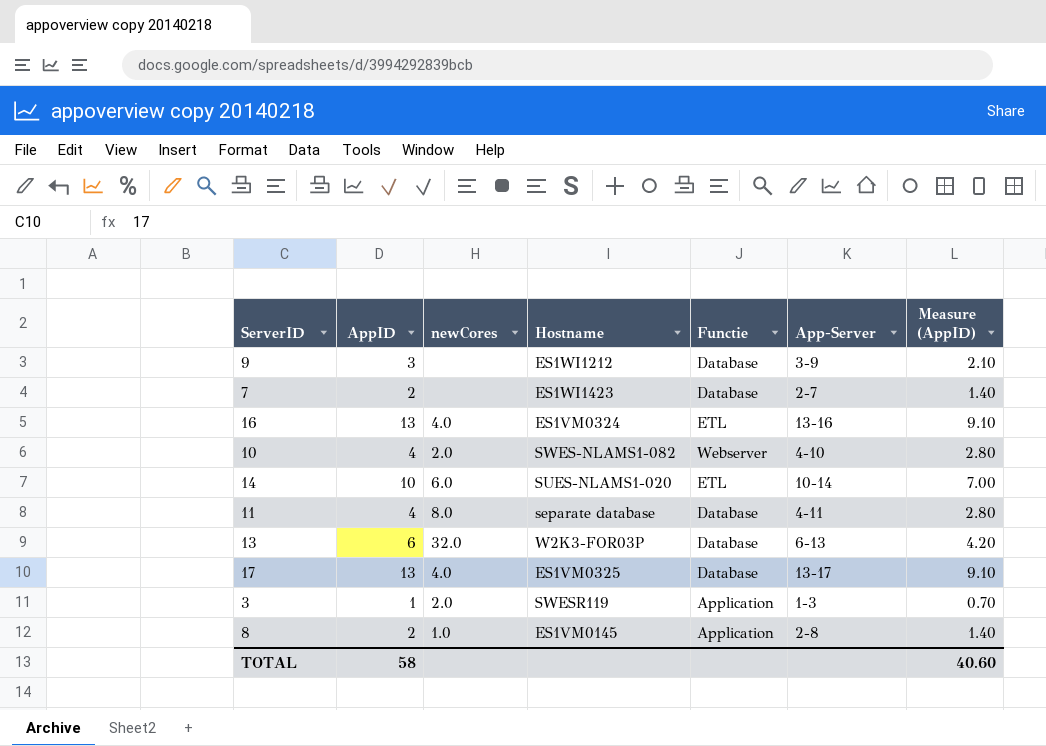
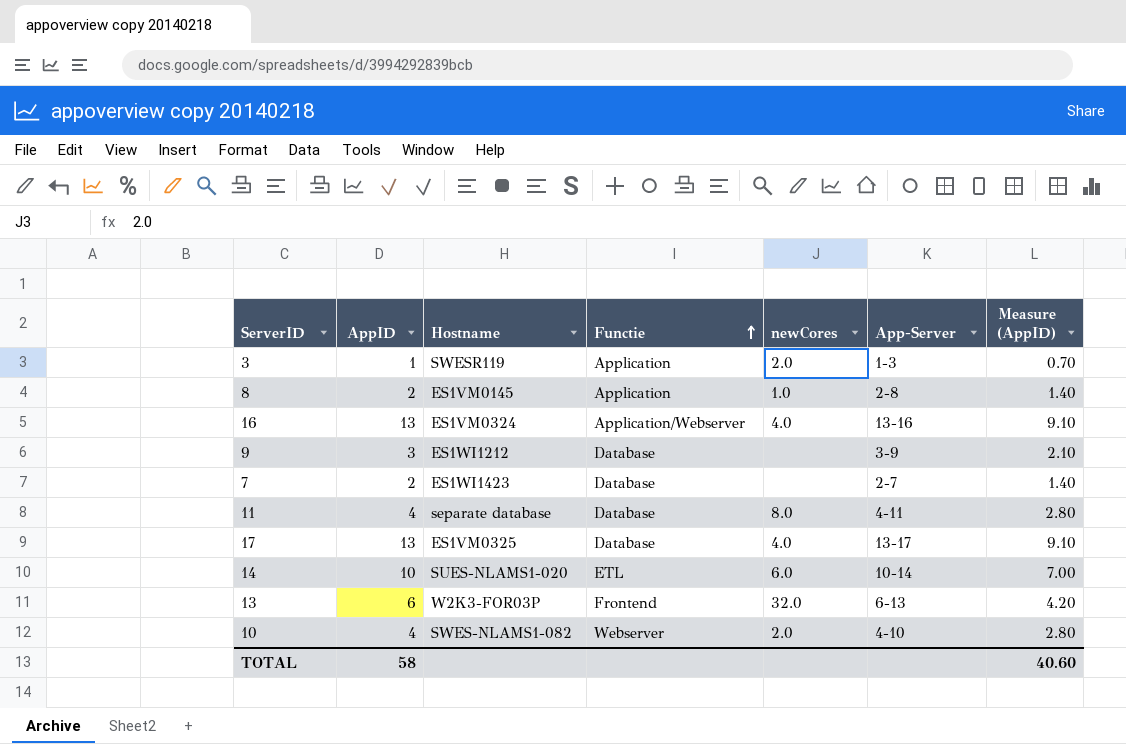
row order: none -> Functie ascending
column newCores | position: 3 -> 5
16 | Functie: ETL -> Application/Webserver
13 | Functie: Database -> Frontend

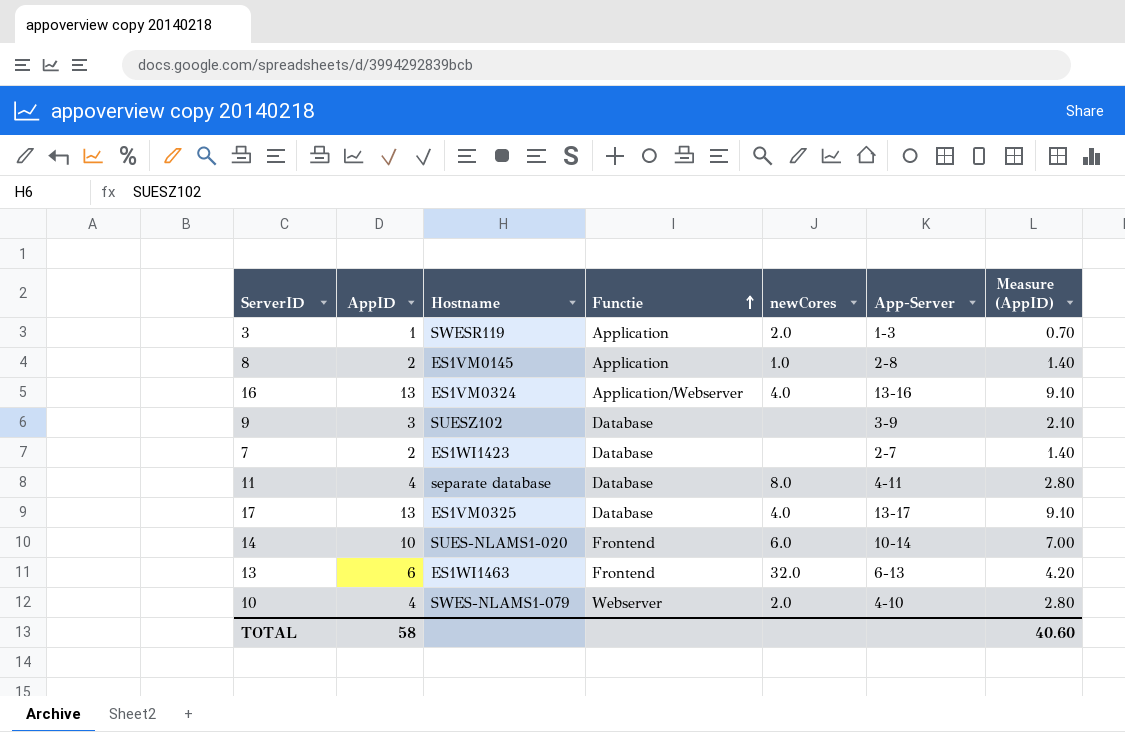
9 | Hostname: ES1WI1212 -> SUESZ102
14 | Functie: ETL -> Frontend
13 | Hostname: W2K3-FOR03P -> ES1WI1463
10 | Hostname: SWES-NLAMS1-082 -> SWES-NLAMS1-079

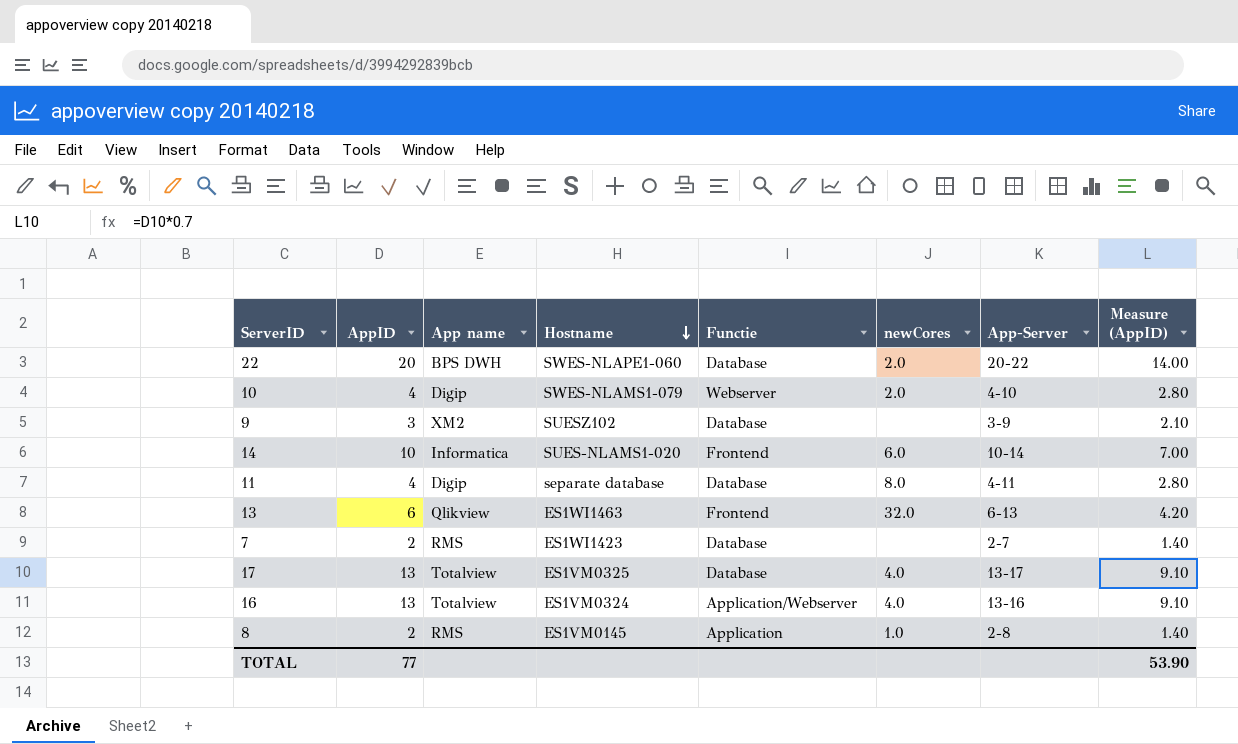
row order: Functie ascending -> Hostname descending
column App name | position: none -> 3
row 3: 1 | SWESR119 | Application | 2.0 | 1-3 | 0.70 -> none
row 22: none -> 20 | BPS DWH | SWES-NLAPE1-060 | Database | 2.0 | 20-22 | 14.00
TOTAL | AppID: 58 -> 77
TOTAL | Measure (AppID): 40.60 -> 53.90

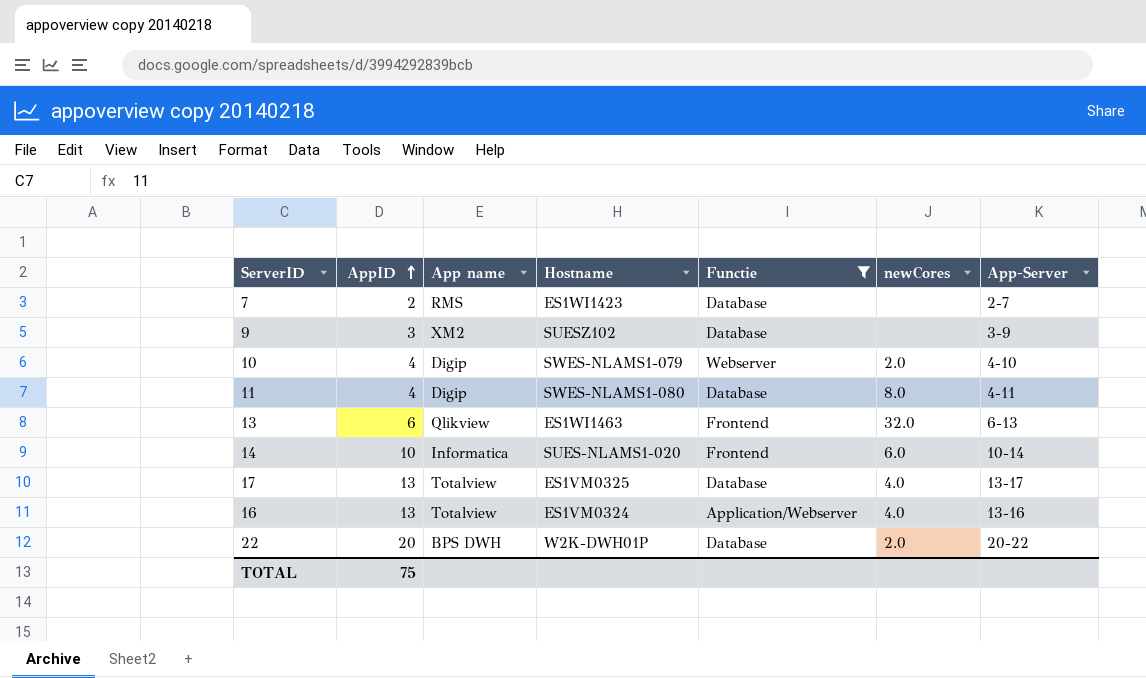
filter: none -> Functie != Application
row order: Hostname descending -> AppID ascending
column Measure (AppID) | formula: [AppID] * 0.7 -> none
11 | Hostname: separate database -> SWES-NLAMS1-080
22 | Hostname: SWES-NLAPE1-060 -> W2K-DWH01P
TOTAL | AppID: 77 -> 75

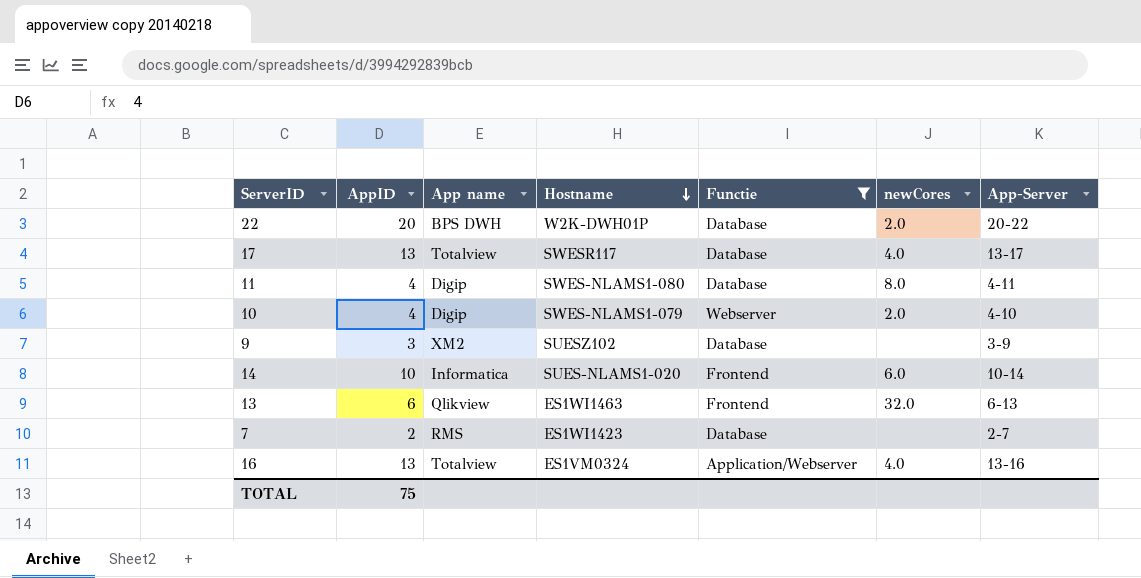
row order: AppID ascending -> Hostname descending
17 | Hostname: ES1VM0325 -> SWESR117

